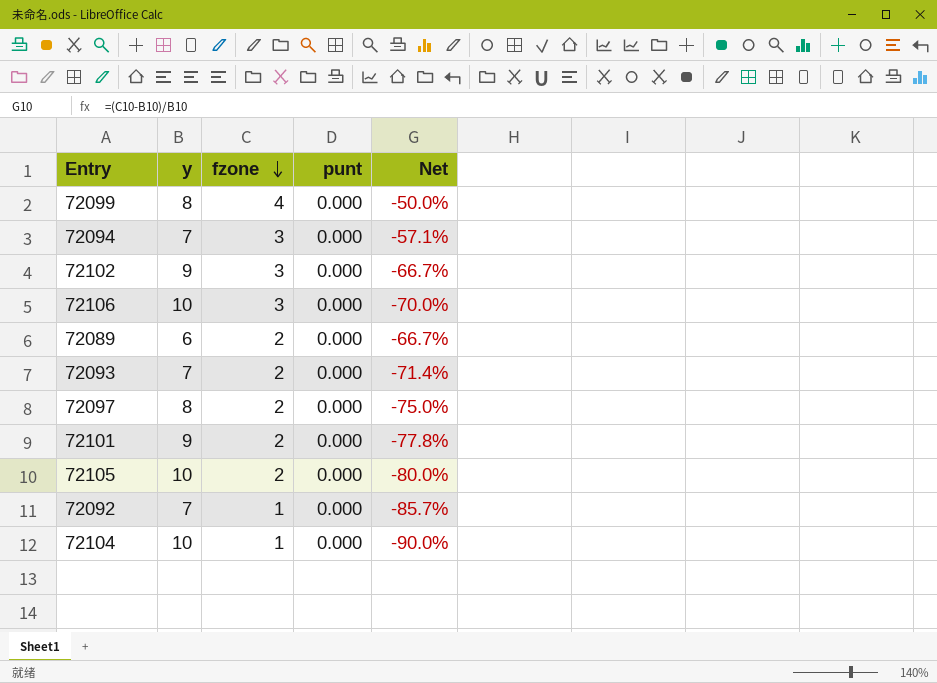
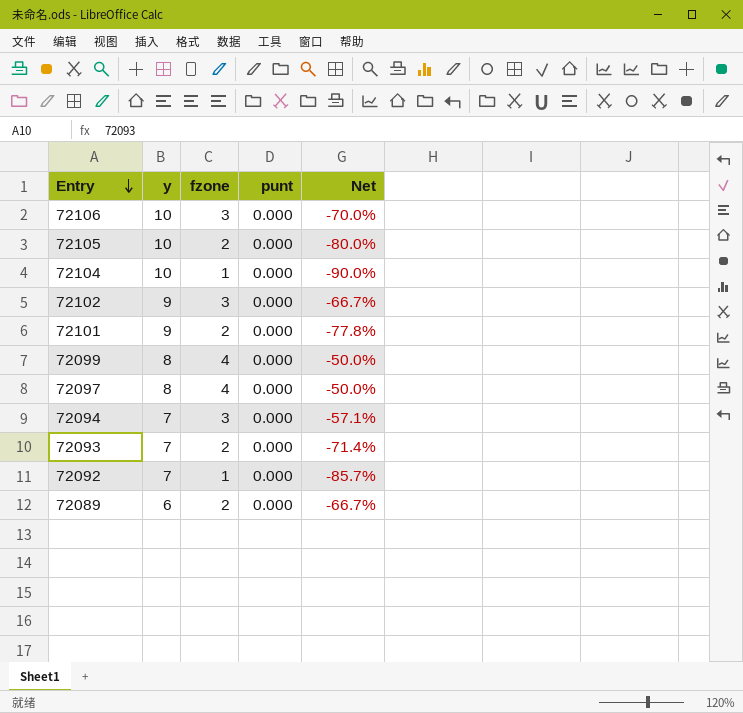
row order: fzone descending -> Entry descending
72097 | fzone: 2 -> 4
72097 | Net: -75.0% -> -50.0%

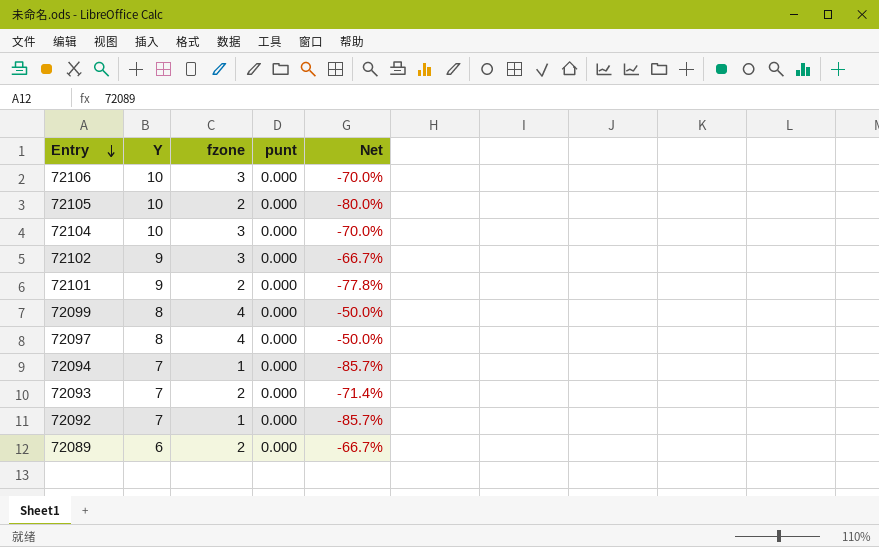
column name: y -> Y
72104 | fzone: 1 -> 3
72104 | Net: -90.0% -> -70.0%
72094 | fzone: 3 -> 1
72094 | Net: -57.1% -> -85.7%

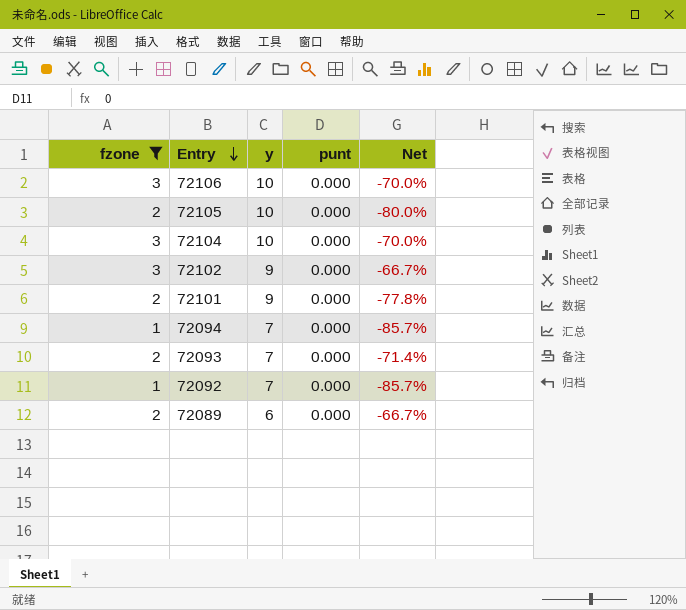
filter: none -> fzone != 4
column fzone | position: 3 -> 1
column name: Y -> y

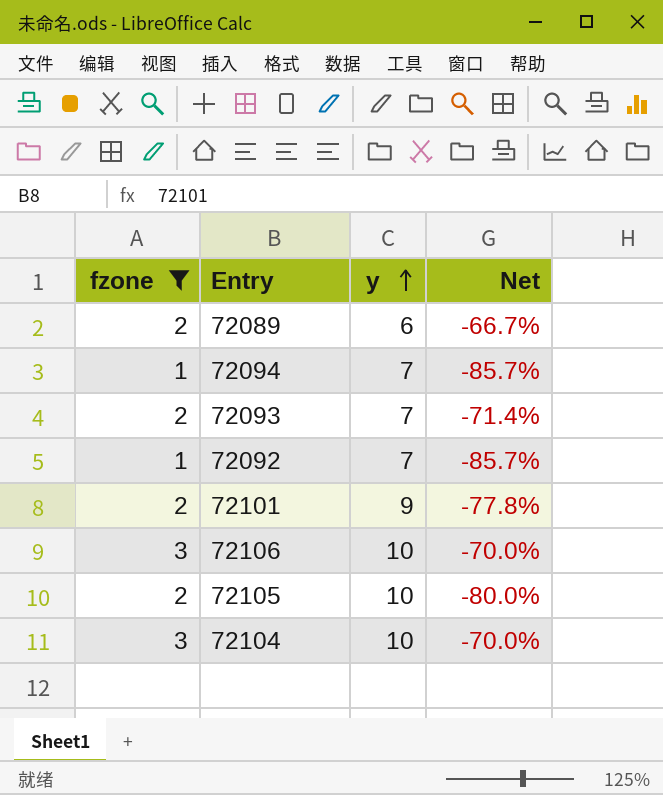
row order: Entry descending -> y ascending
column punt | position: 4 -> none
row 72102: 3 | 9 | 0.000 | -66.7% -> none

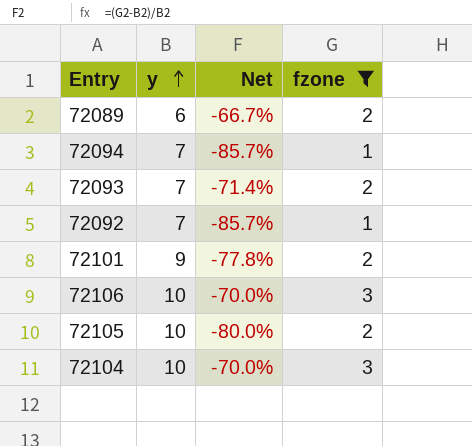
column fzone | position: 1 -> 4

